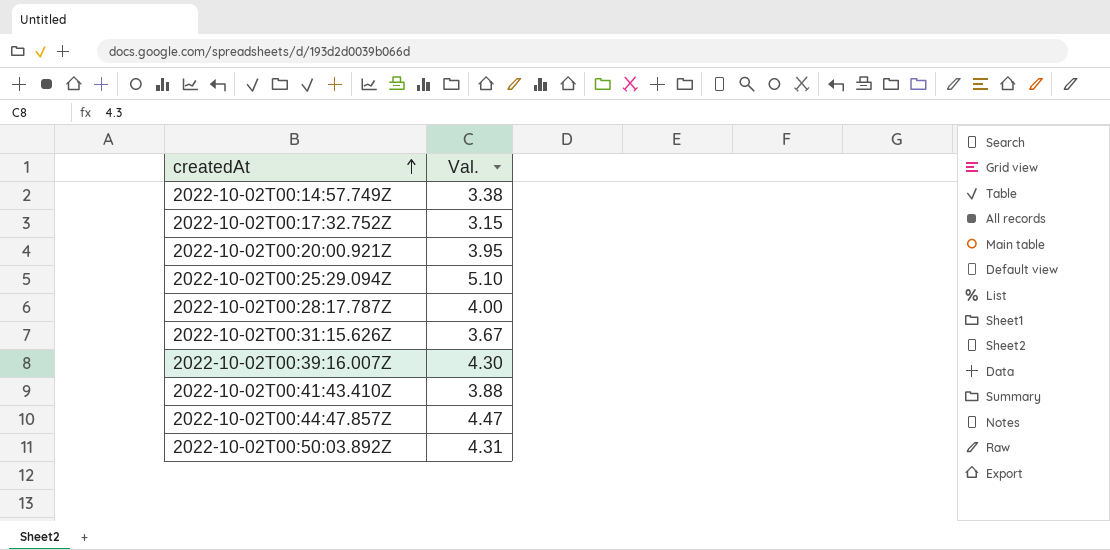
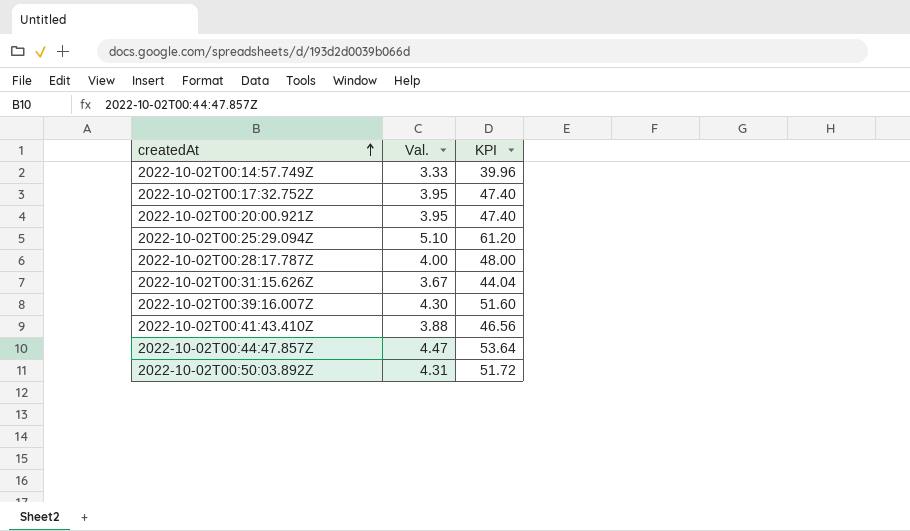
column KPI | formula: none -> [Val.] * 12
2022-10-02T00:14:57.749Z | Val.: 3.38 -> 3.33
2022-10-02T00:17:32.752Z | Val.: 3.15 -> 3.95

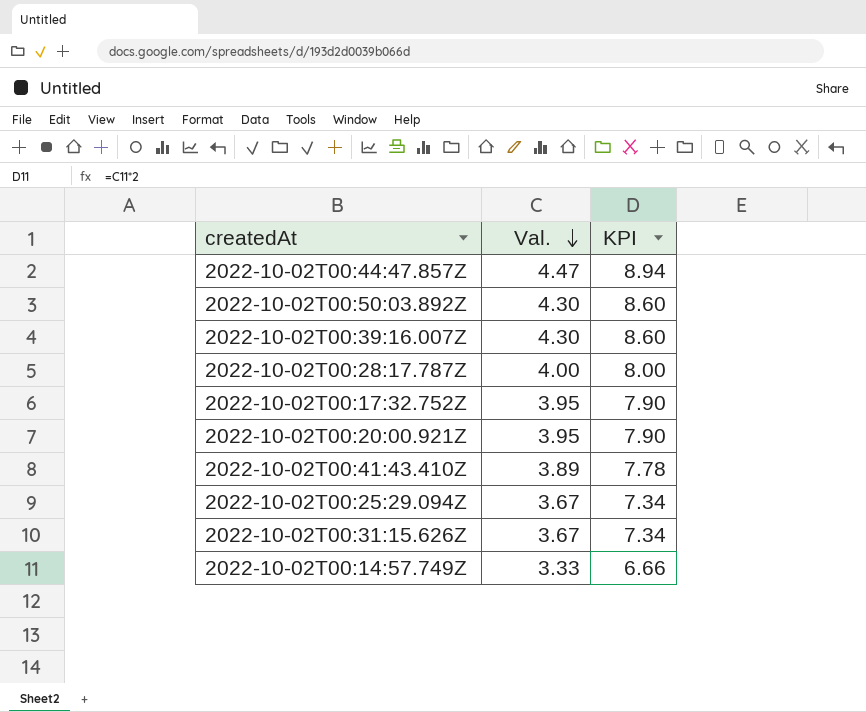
row order: createdAt ascending -> Val. descending
column KPI | formula: [Val.] * 12 -> [Val.] * 2
2022-10-02T00:50:03.892Z | Val.: 4.31 -> 4.30
2022-10-02T00:41:43.410Z | Val.: 3.88 -> 3.89
2022-10-02T00:25:29.094Z | Val.: 5.10 -> 3.67

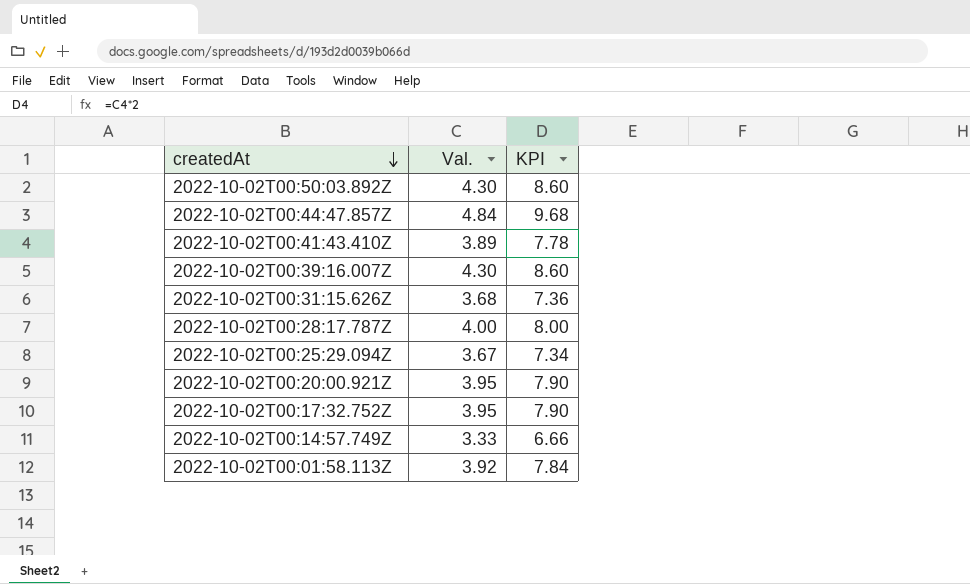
row order: Val. descending -> createdAt descending
2022-10-02T00:44:47.857Z | Val.: 4.47 -> 4.84
2022-10-02T00:44:47.857Z | KPI: 8.94 -> 9.68
2022-10-02T00:31:15.626Z | Val.: 3.67 -> 3.68
2022-10-02T00:31:15.626Z | KPI: 7.34 -> 7.36
row 2022-10-02T00:01:58.113Z: none -> 3.92 | 7.84

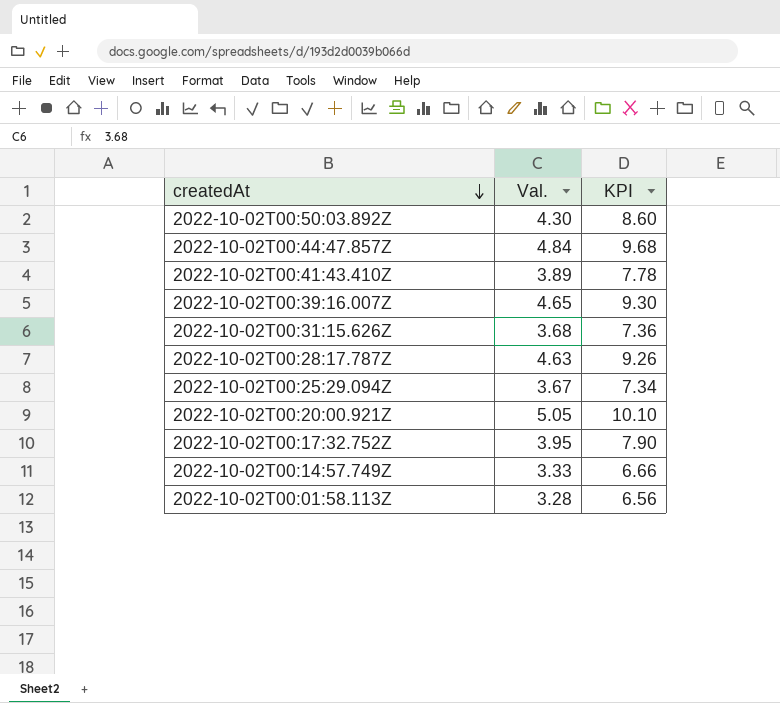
2022-10-02T00:39:16.007Z | Val.: 4.30 -> 4.65
2022-10-02T00:39:16.007Z | KPI: 8.60 -> 9.30
2022-10-02T00:28:17.787Z | Val.: 4.00 -> 4.63
2022-10-02T00:28:17.787Z | KPI: 8.00 -> 9.26
2022-10-02T00:20:00.921Z | Val.: 3.95 -> 5.05
2022-10-02T00:20:00.921Z | KPI: 7.90 -> 10.10
2022-10-02T00:01:58.113Z | Val.: 3.92 -> 3.28
2022-10-02T00:01:58.113Z | KPI: 7.84 -> 6.56

